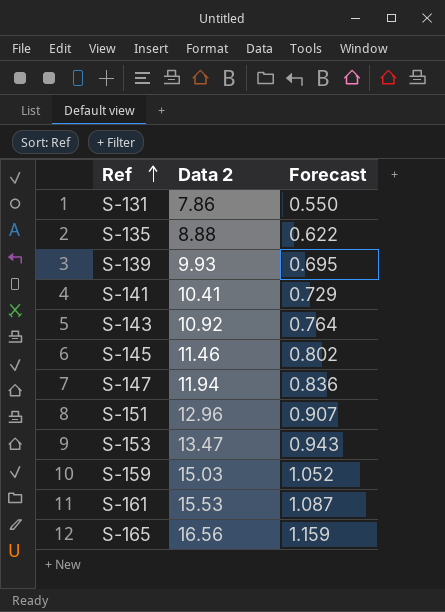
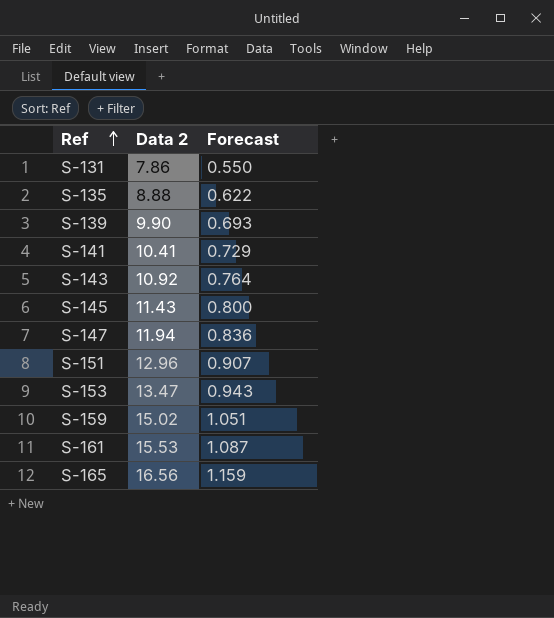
S-139 | Data 2: 9.93 -> 9.90
S-139 | Forecast: 0.695 -> 0.693
S-145 | Data 2: 11.46 -> 11.43
S-145 | Forecast: 0.802 -> 0.800
S-159 | Data 2: 15.03 -> 15.02
S-159 | Forecast: 1.052 -> 1.051

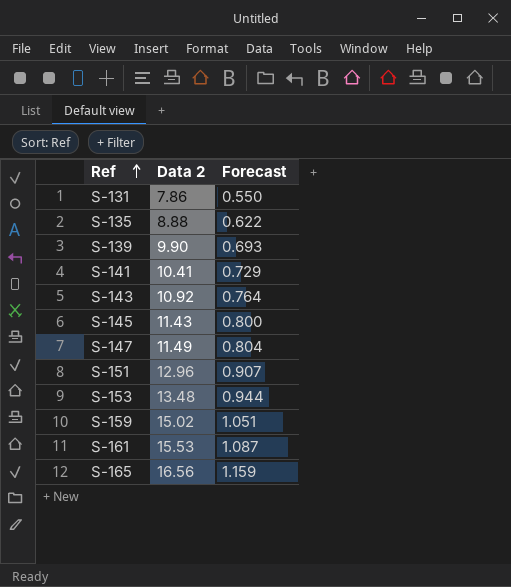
S-147 | Data 2: 11.94 -> 11.49
S-147 | Forecast: 0.836 -> 0.804
S-153 | Data 2: 13.47 -> 13.48
S-153 | Forecast: 0.943 -> 0.944

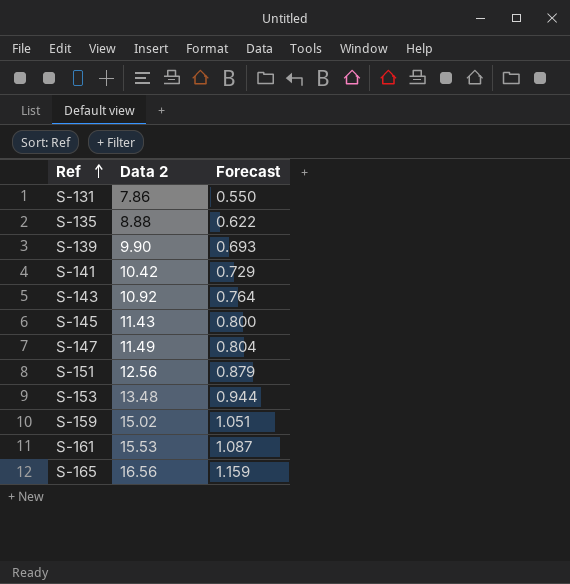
S-141 | Data 2: 10.41 -> 10.42
S-151 | Data 2: 12.96 -> 12.56
S-151 | Forecast: 0.907 -> 0.879

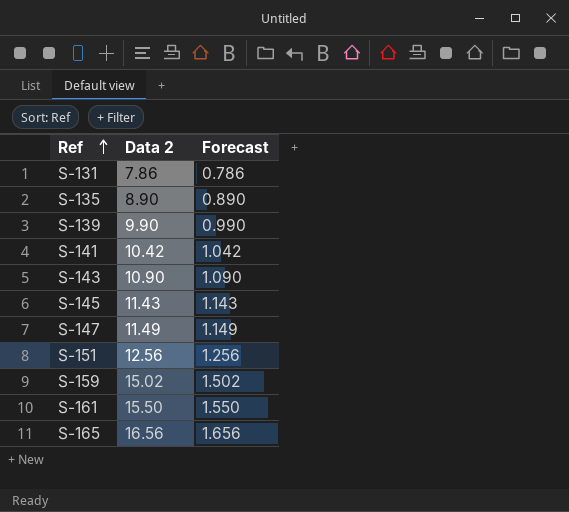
column Forecast | formula: [Data 2] * 0.07 -> [Data 2] * 0.1
row S-153: 13.48 | 0.944 -> none
S-135 | Data 2: 8.88 -> 8.90
S-143 | Data 2: 10.92 -> 10.90
S-161 | Data 2: 15.53 -> 15.50

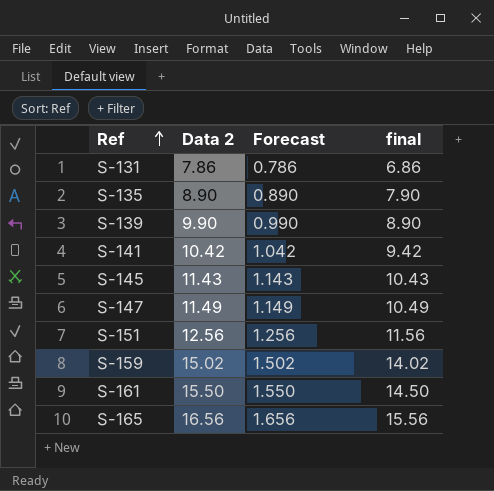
column final | formula: none -> [Data 2] - 1
row S-143: 10.90 | 1.090 -> none

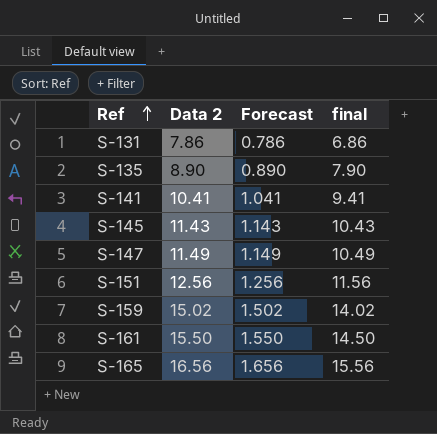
row S-139: 9.90 | 0.990 | 8.90 -> none
S-141 | Data 2: 10.42 -> 10.41
S-141 | Forecast: 1.042 -> 1.041
S-141 | final: 9.42 -> 9.41

